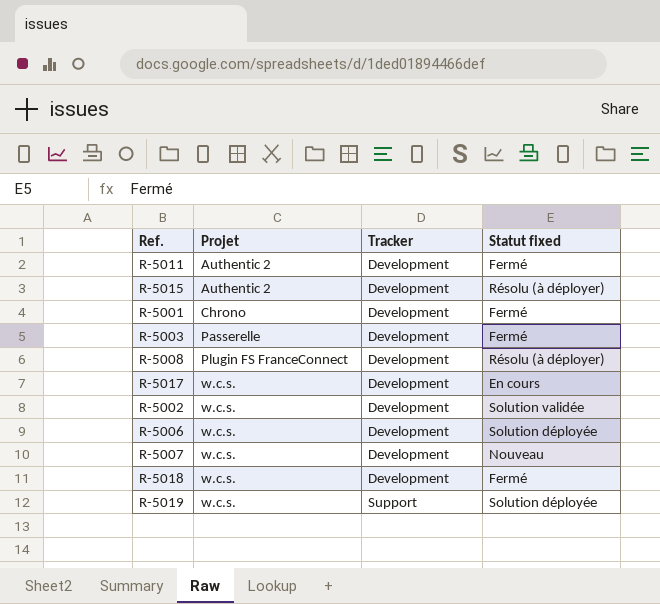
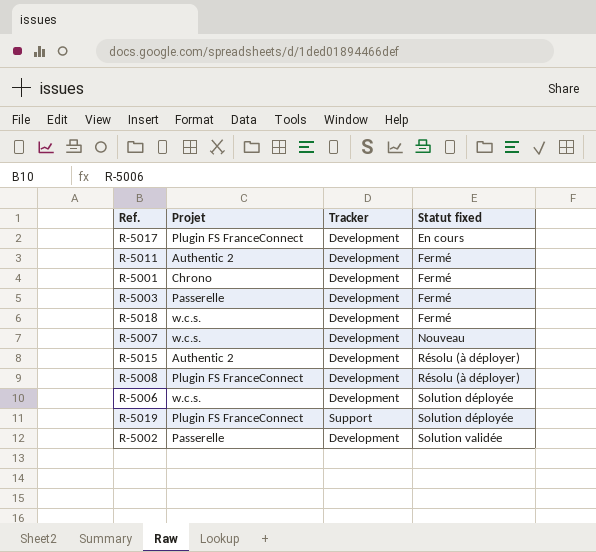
row order: Projet ascending -> Statut fixed ascending
R-5017 | Projet: w.c.s. -> Plugin FS FranceConnect
R-5019 | Projet: w.c.s. -> Plugin FS FranceConnect
R-5002 | Projet: w.c.s. -> Passerelle

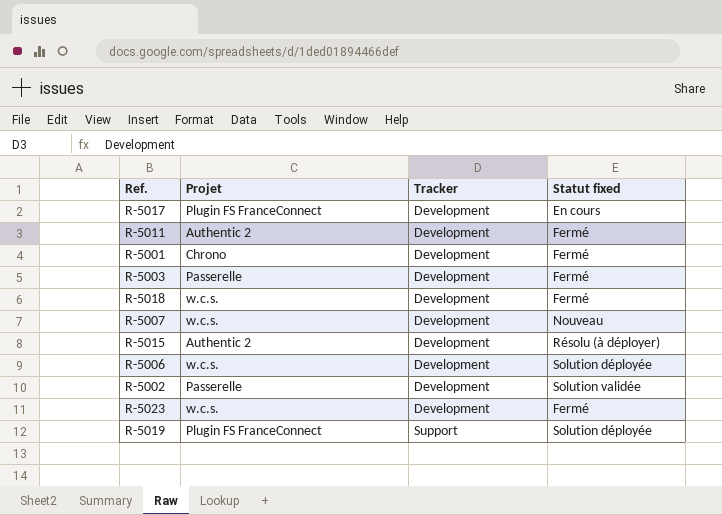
row order: Statut fixed ascending -> Tracker ascending
row R-5008: Plugin FS FranceConnect | Development | Résolu (à déployer) -> none
row R-5023: none -> w.c.s. | Development | Fermé

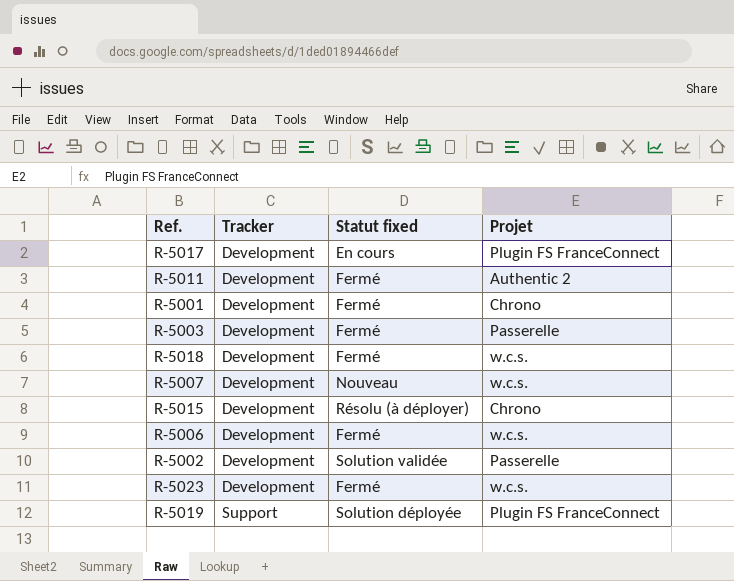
column Projet | position: 2 -> 4
R-5015 | Projet: Authentic 2 -> Chrono
R-5006 | Statut fixed: Solution déployée -> Fermé

